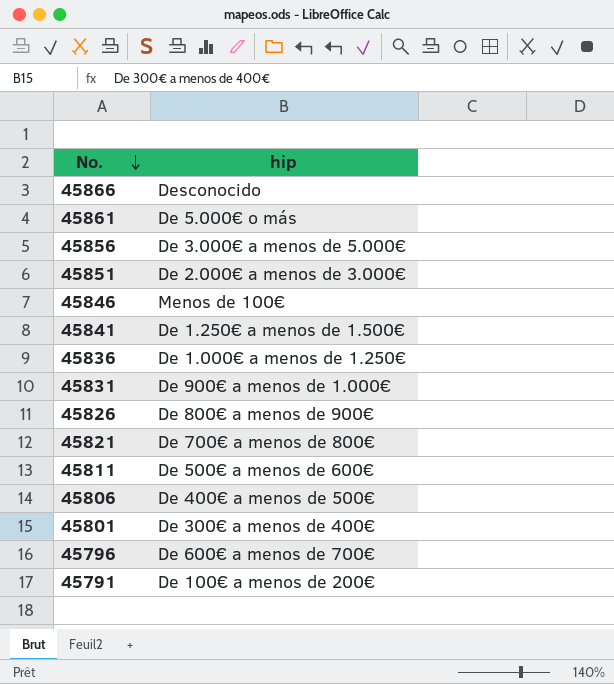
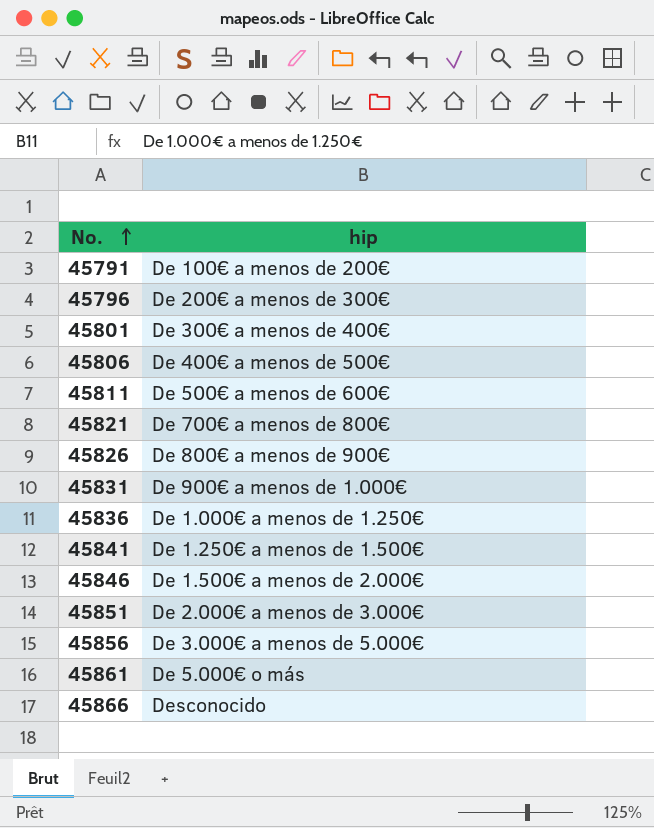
row order: No. descending -> No. ascending
45796 | hip: De 600€ a menos de 700€ -> De 200€ a menos de 300€
45846 | hip: Menos de 100€ -> De 1.500€ a menos de 2.000€

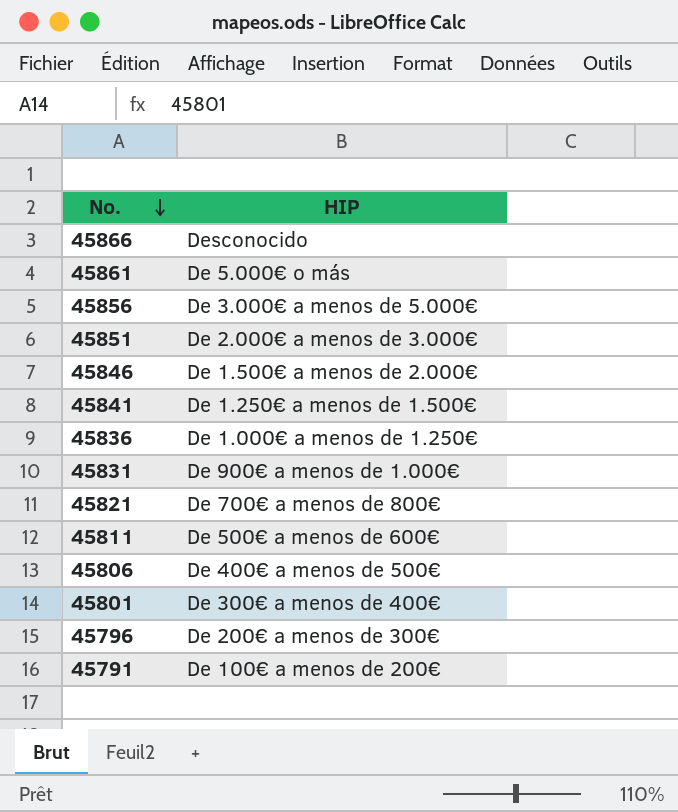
row order: No. ascending -> No. descending
column name: hip -> HIP
row 45826: De 800€ a menos de 900€ -> none

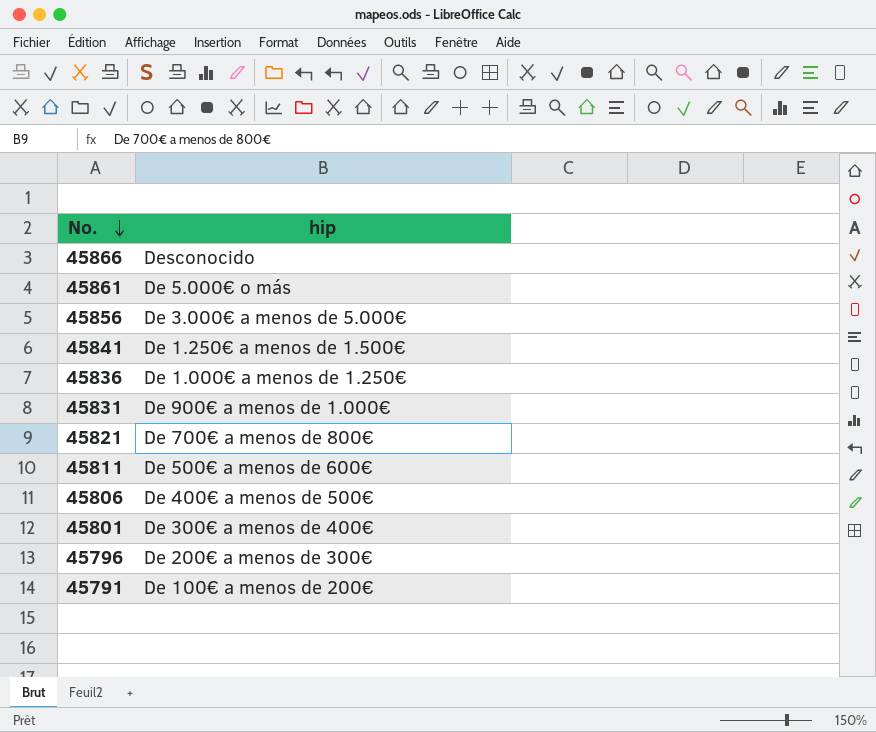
column name: HIP -> hip
row 45851: De 2.000€ a menos de 3.000€ -> none
row 45846: De 1.500€ a menos de 2.000€ -> none

